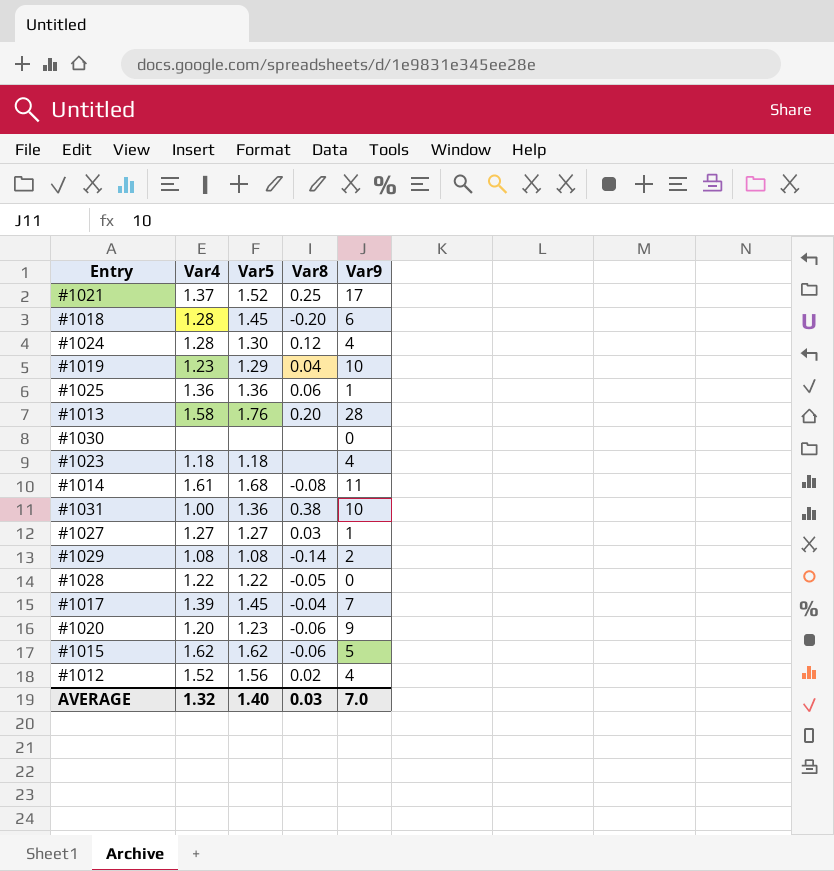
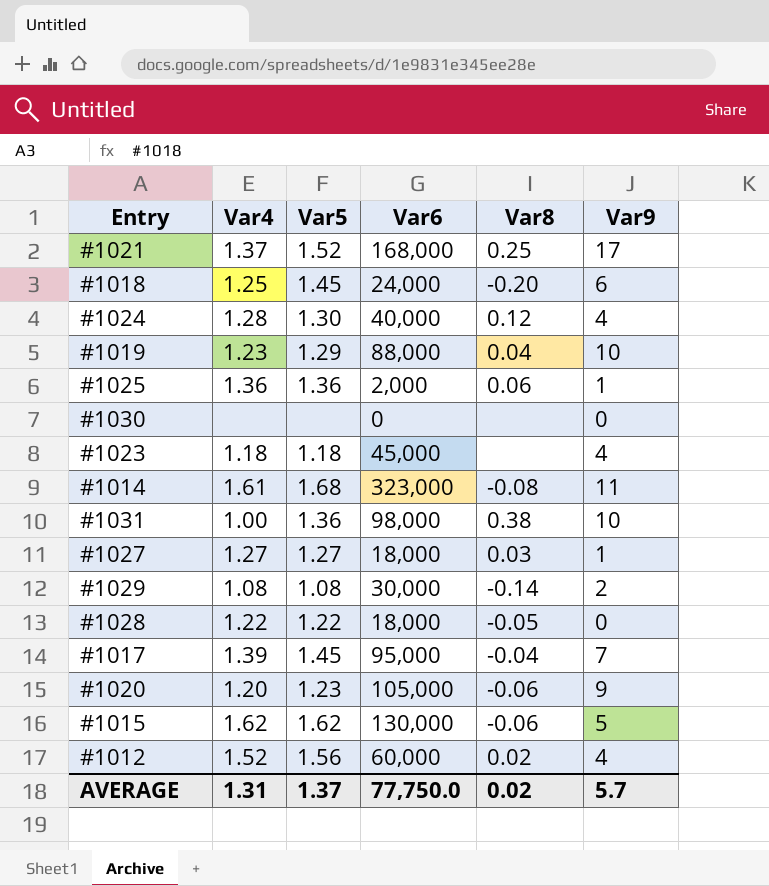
column Var6 | position: none -> 4
row #1013: 1.58 | 1.76 | 0.20 | 28 -> none
#1018 | Var4: 1.28 -> 1.25
AVERAGE | Var4: 1.32 -> 1.31
AVERAGE | Var5: 1.40 -> 1.37
AVERAGE | Var8: 0.03 -> 0.02
AVERAGE | Var9: 7.0 -> 5.7

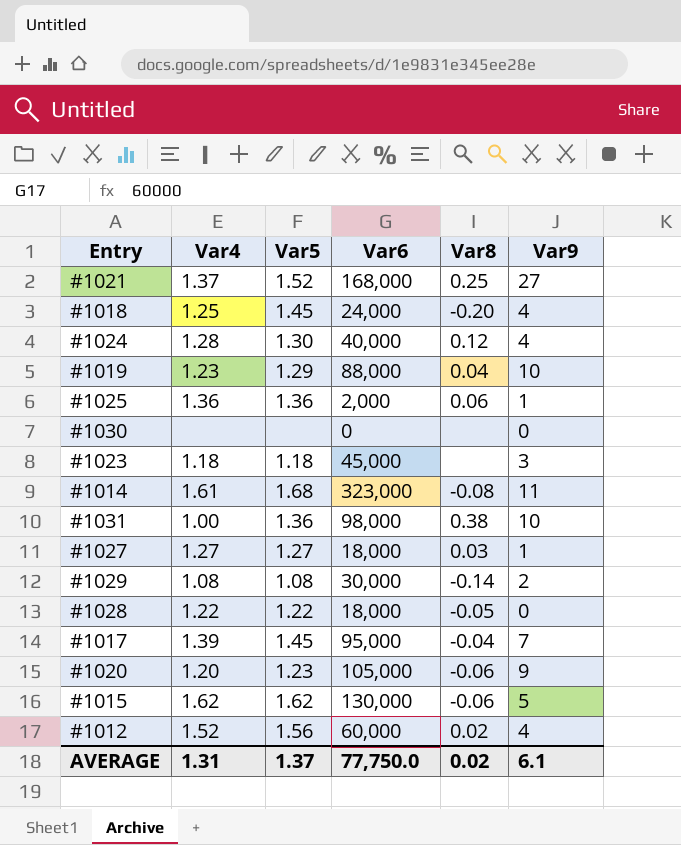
#1021 | Var9: 17 -> 27
#1018 | Var9: 6 -> 4
#1023 | Var9: 4 -> 3
AVERAGE | Var9: 5.7 -> 6.1

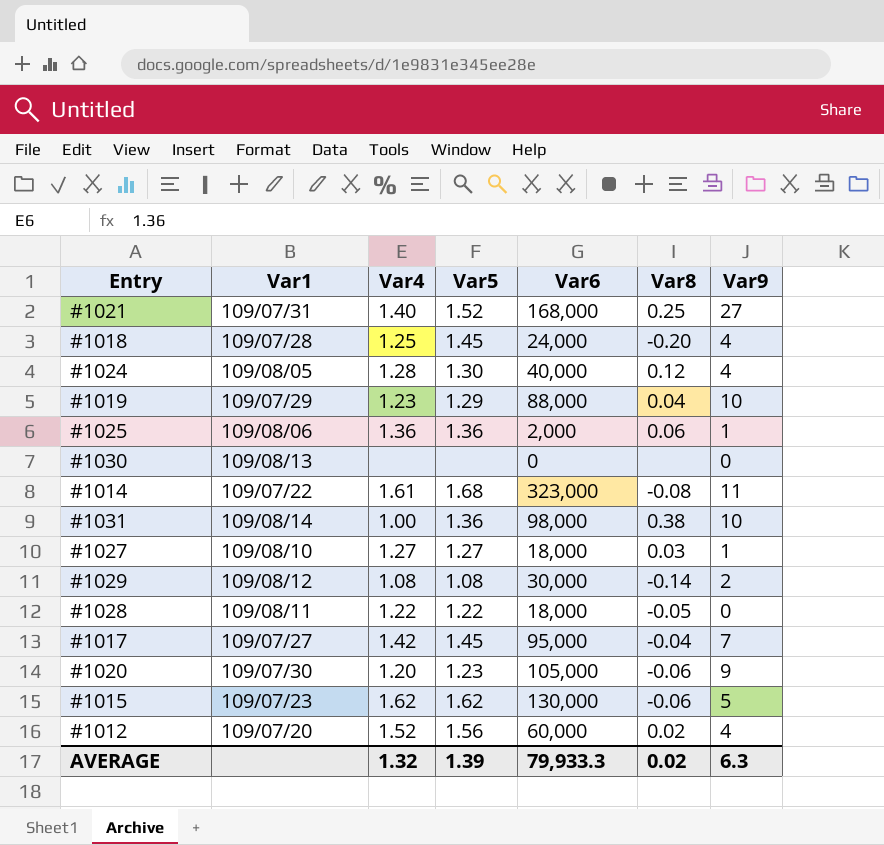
column Var1 | position: none -> 2
row #1023: 1.18 | 1.18 | 45,000 | none | 3 -> none
#1021 | Var4: 1.37 -> 1.40
#1017 | Var4: 1.39 -> 1.42
AVERAGE | Var4: 1.31 -> 1.32
AVERAGE | Var5: 1.37 -> 1.39
AVERAGE | Var6: 77,750.0 -> 79,933.3
AVERAGE | Var9: 6.1 -> 6.3

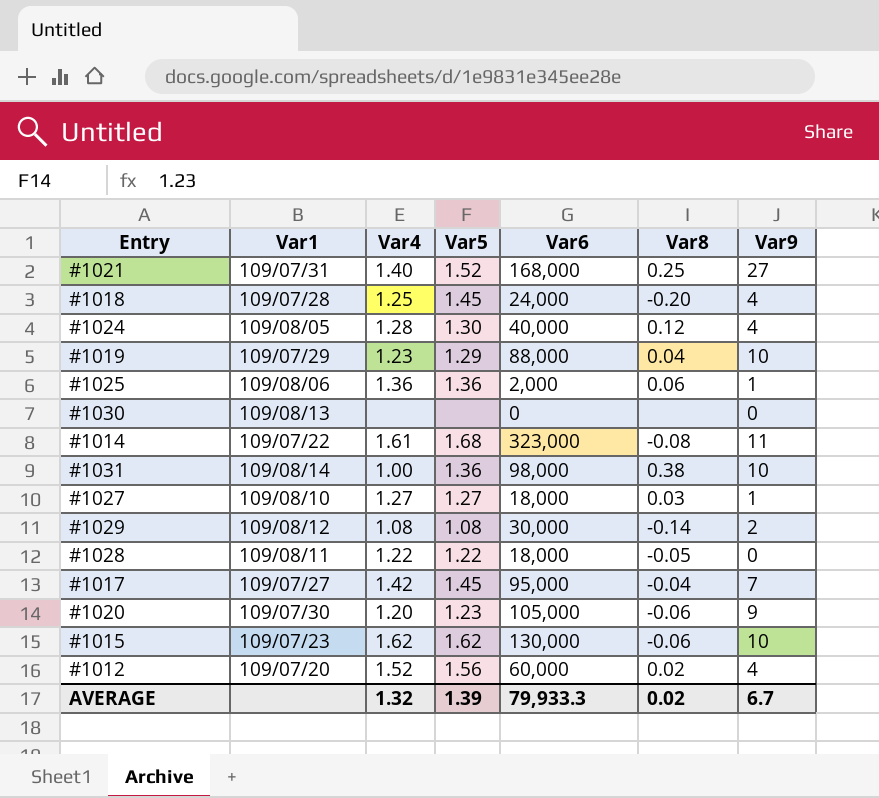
#1015 | Var9: 5 -> 10
AVERAGE | Var9: 6.3 -> 6.7

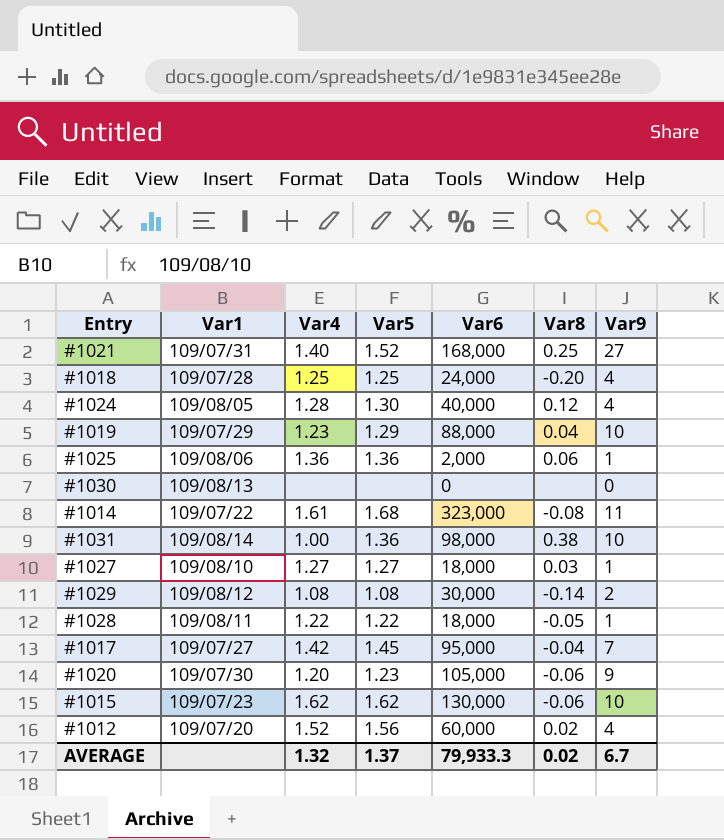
#1018 | Var5: 1.45 -> 1.25
#1028 | Var9: 0 -> 1
AVERAGE | Var5: 1.39 -> 1.37

